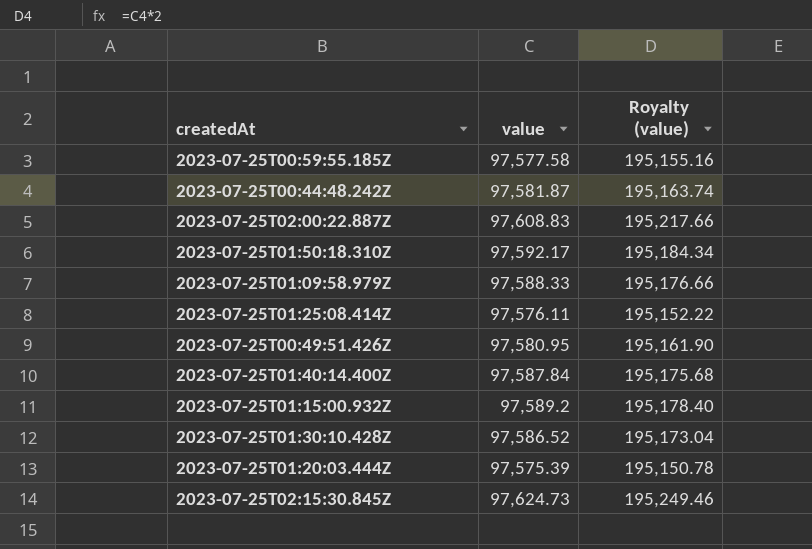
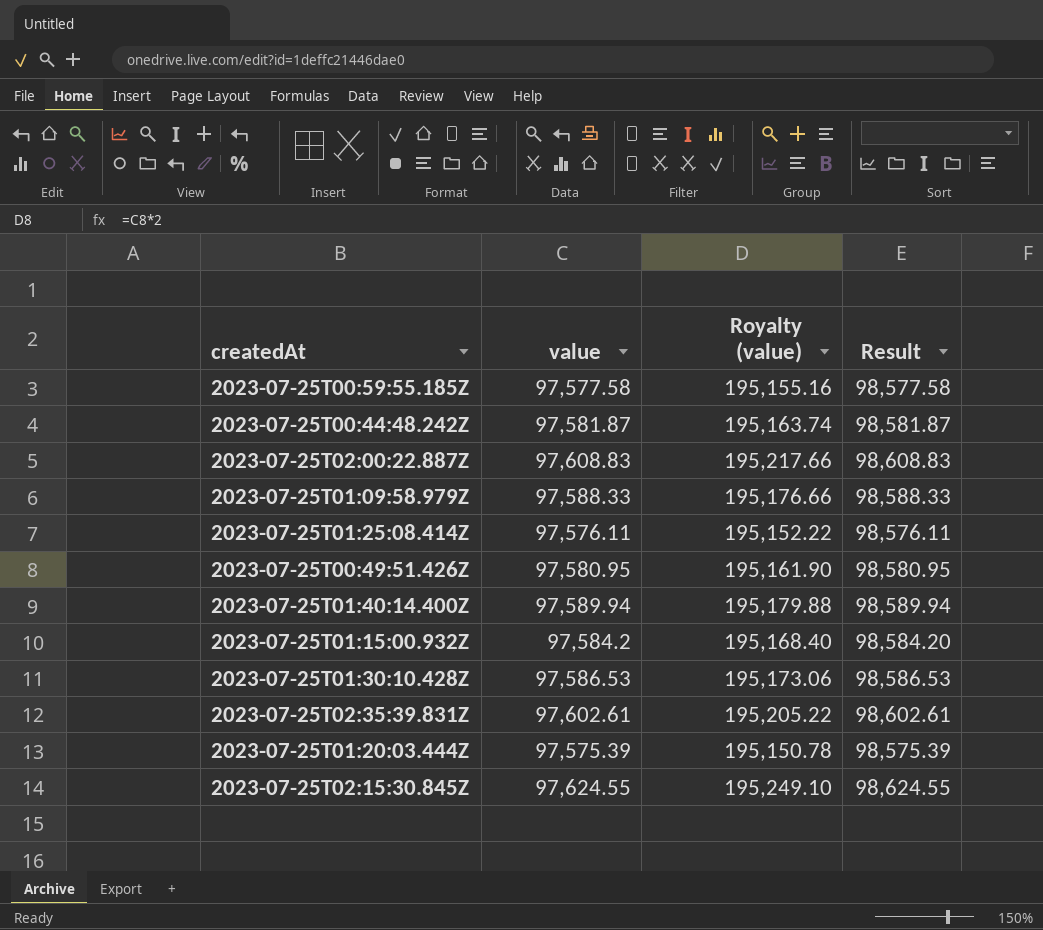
column Result | formula: none -> [value] + 1000
row 2023-07-25T01:50:18.310Z: 97,592.17 | 195,184.34 -> none
2023-07-25T01:40:14.400Z | value: 97,587.84 -> 97,589.94
2023-07-25T01:40:14.400Z | Royalty (value): 195,175.68 -> 195,179.88
2023-07-25T01:15:00.932Z | value: 97,589.2 -> 97,584.2
2023-07-25T01:15:00.932Z | Royalty (value): 195,178.40 -> 195,168.40
2023-07-25T01:30:10.428Z | value: 97,586.52 -> 97,586.53
2023-07-25T01:30:10.428Z | Royalty (value): 195,173.04 -> 195,173.06
row 2023-07-25T02:35:39.831Z: none -> 97,602.61 | 195,205.22 | 98,602.61
2023-07-25T02:15:30.845Z | value: 97,624.73 -> 97,624.55
2023-07-25T02:15:30.845Z | Royalty (value): 195,249.46 -> 195,249.10

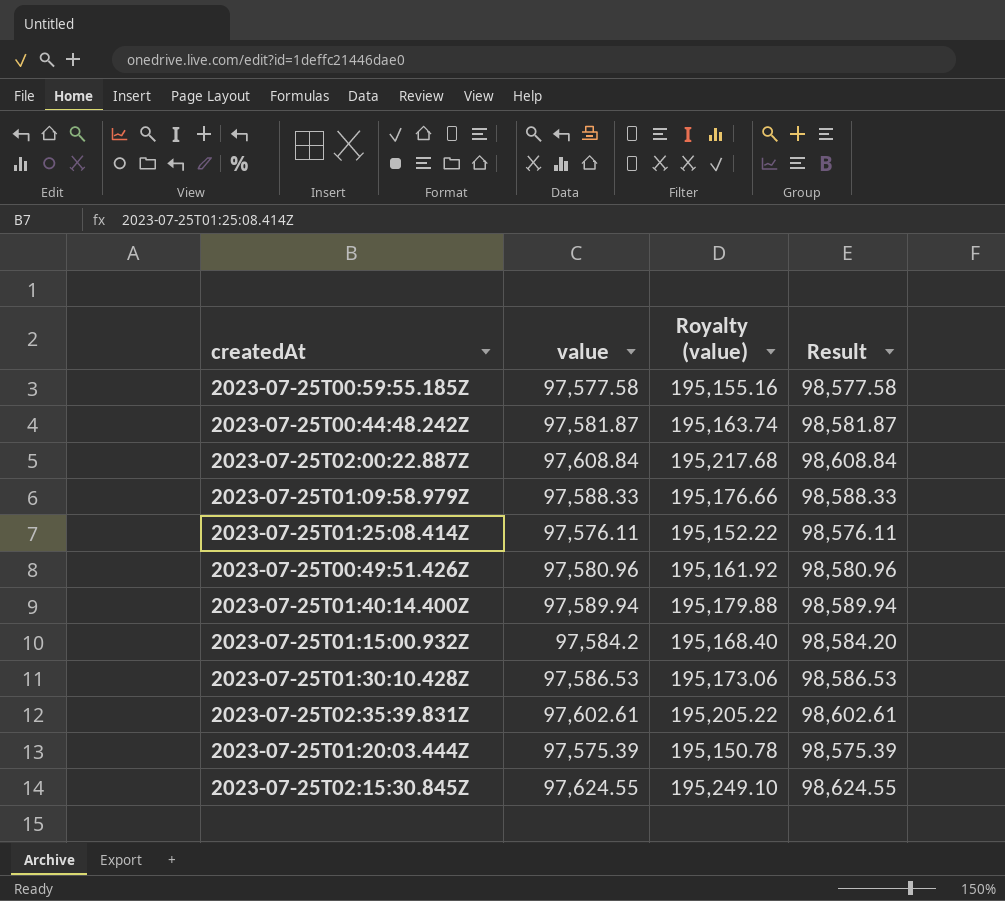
2023-07-25T02:00:22.887Z | value: 97,608.83 -> 97,608.84
2023-07-25T02:00:22.887Z | Royalty (value): 195,217.66 -> 195,217.68
2023-07-25T02:00:22.887Z | Result: 98,608.83 -> 98,608.84
2023-07-25T00:49:51.426Z | value: 97,580.95 -> 97,580.96
2023-07-25T00:49:51.426Z | Royalty (value): 195,161.90 -> 195,161.92
2023-07-25T00:49:51.426Z | Result: 98,580.95 -> 98,580.96

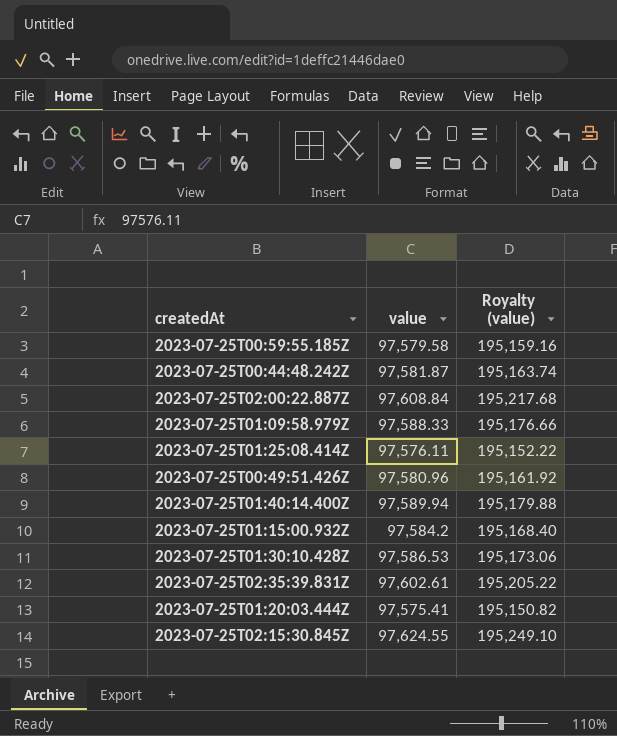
column Result | formula: [value] + 1000 -> none
2023-07-25T00:59:55.185Z | value: 97,577.58 -> 97,579.58
2023-07-25T00:59:55.185Z | Royalty (value): 195,155.16 -> 195,159.16
2023-07-25T01:20:03.444Z | value: 97,575.39 -> 97,575.41
2023-07-25T01:20:03.444Z | Royalty (value): 195,150.78 -> 195,150.82

